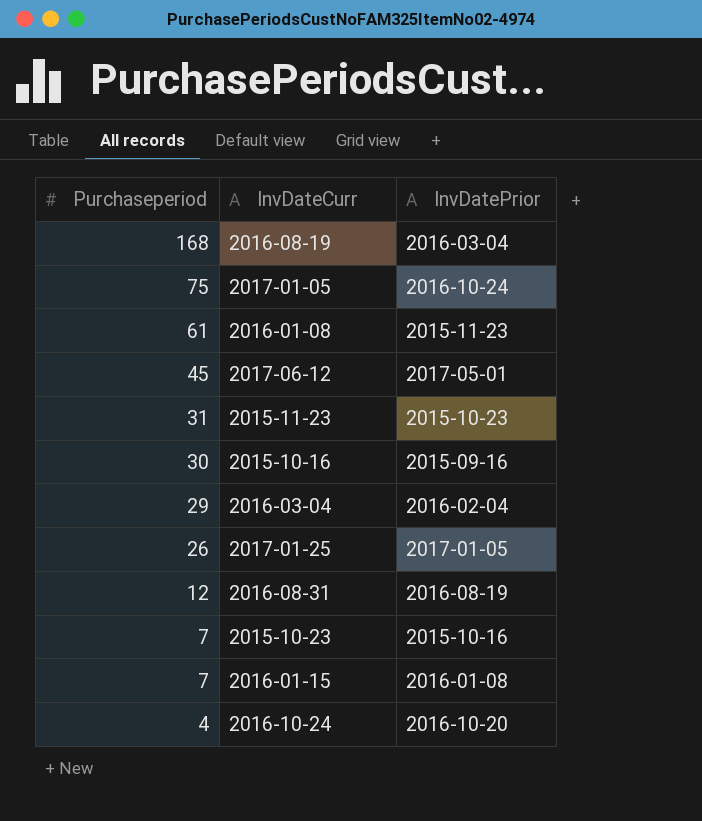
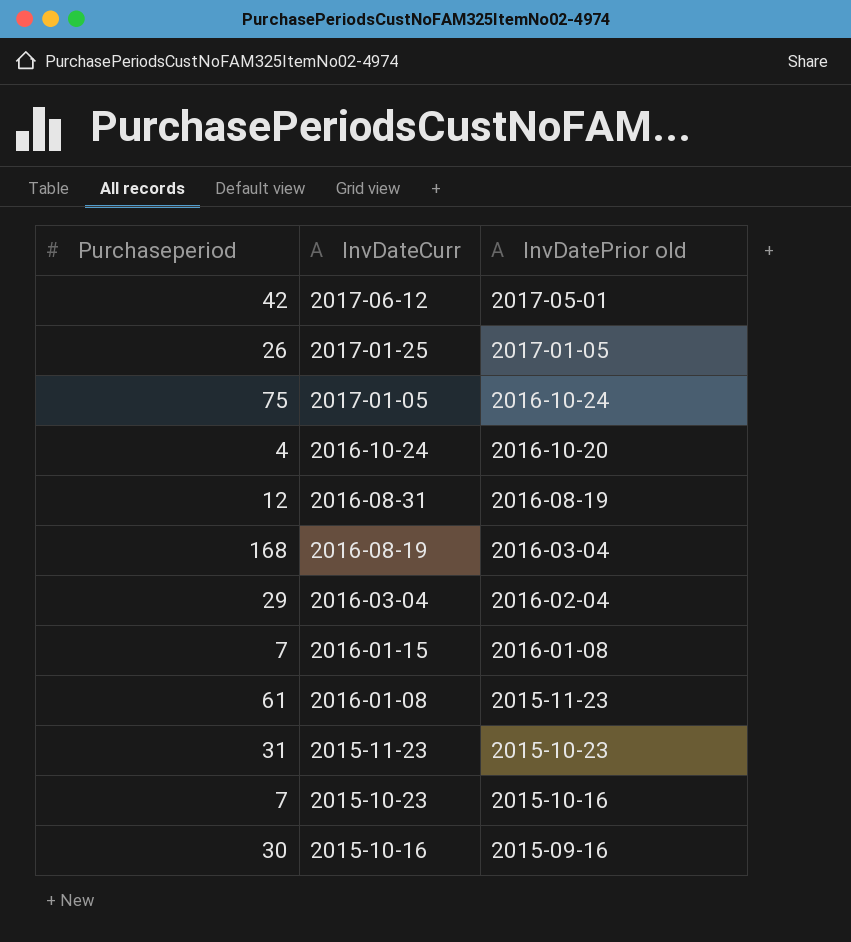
row order: Purchaseperiod descending -> InvDateCurr descending
column name: InvDatePrior -> InvDatePrior old
2017-06-12 | Purchaseperiod: 45 -> 42

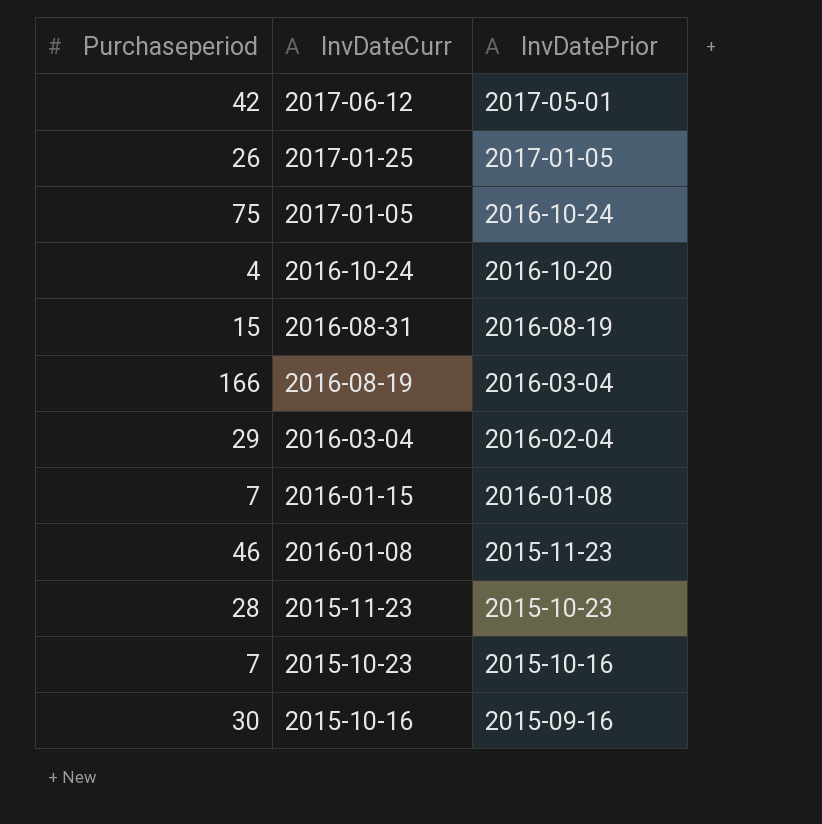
column name: InvDatePrior old -> InvDatePrior
2016-08-31 | Purchaseperiod: 12 -> 15
2016-08-19 | Purchaseperiod: 168 -> 166
2016-01-08 | Purchaseperiod: 61 -> 46
2015-11-23 | Purchaseperiod: 31 -> 28

